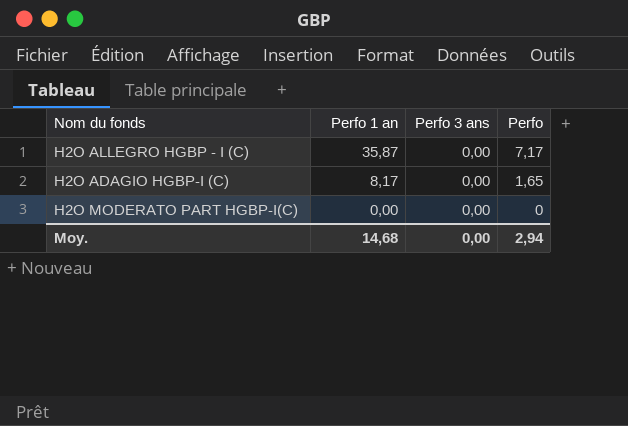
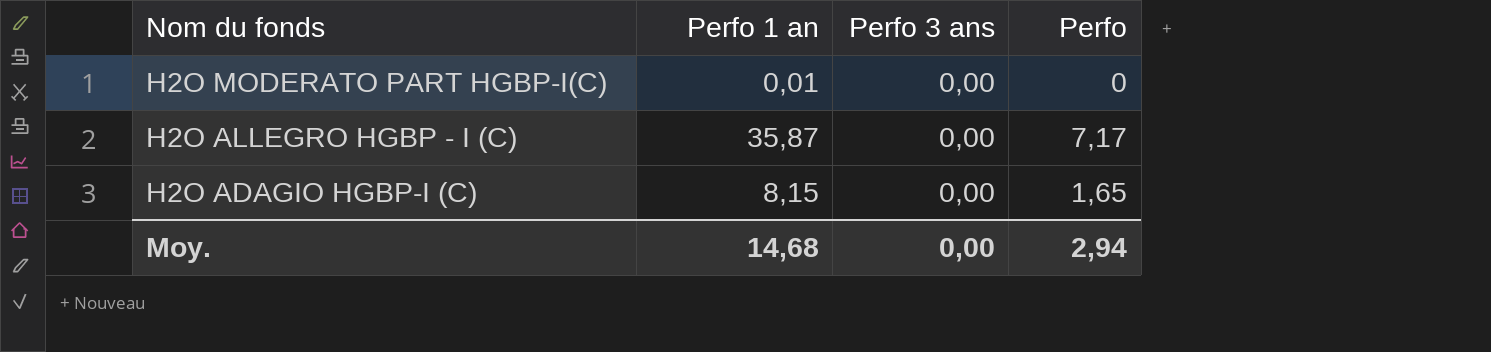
row order: Perfo 1 an descending -> Nom du fonds descending
H2O MODERATO PART HGBP-I(C) | Perfo 1 an: 0,00 -> 0,01
H2O ADAGIO HGBP-I (C) | Perfo 1 an: 8,17 -> 8,15

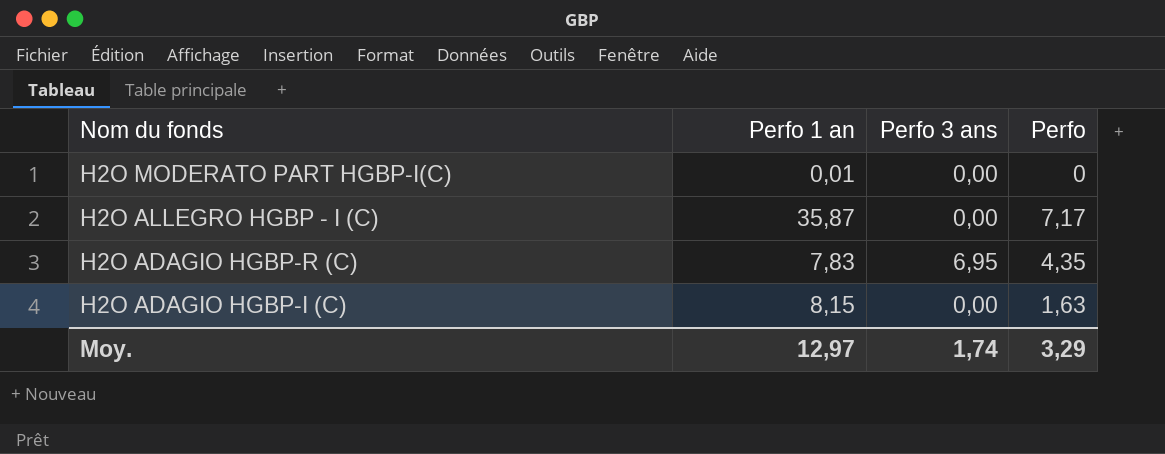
row H2O ADAGIO HGBP-R (C): none -> 7,83 | 6,95 | 4,35
H2O ADAGIO HGBP-I (C) | Perfo: 1,65 -> 1,63
Moy. | Perfo 1 an: 14,68 -> 12,97
Moy. | Perfo 3 ans: 0,00 -> 1,74
Moy. | Perfo: 2,94 -> 3,29

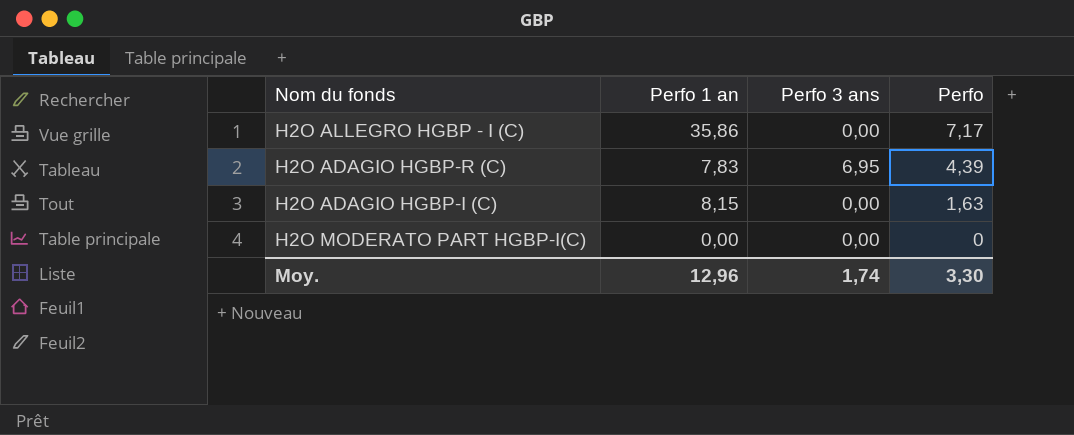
row order: Nom du fonds descending -> Perfo descending
H2O ALLEGRO HGBP - I (C) | Perfo 1 an: 35,87 -> 35,86
H2O ADAGIO HGBP-R (C) | Perfo: 4,35 -> 4,39
H2O MODERATO PART HGBP-I(C) | Perfo 1 an: 0,01 -> 0,00
Moy. | Perfo 1 an: 12,97 -> 12,96
Moy. | Perfo: 3,29 -> 3,30

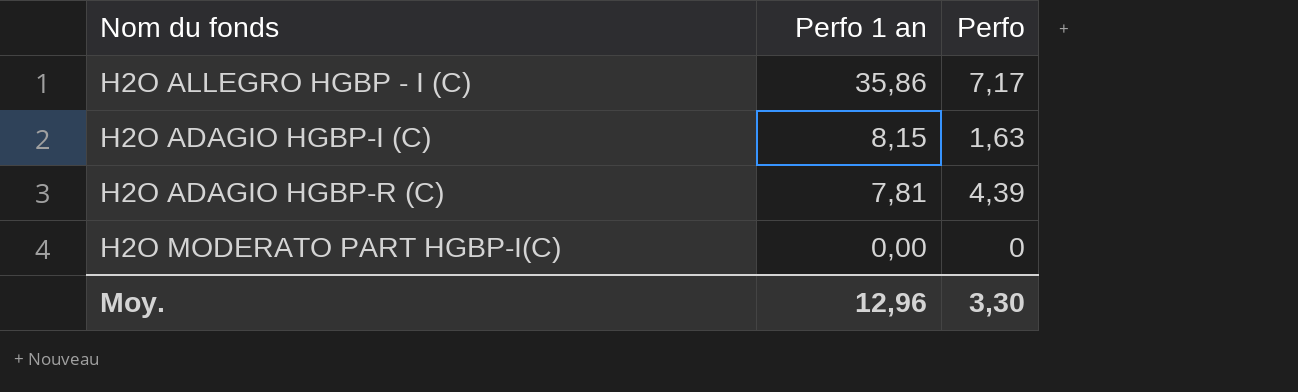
row order: Perfo descending -> Perfo 1 an descending
column Perfo 3 ans | position: 3 -> none
H2O ADAGIO HGBP-R (C) | Perfo 1 an: 7,83 -> 7,81

